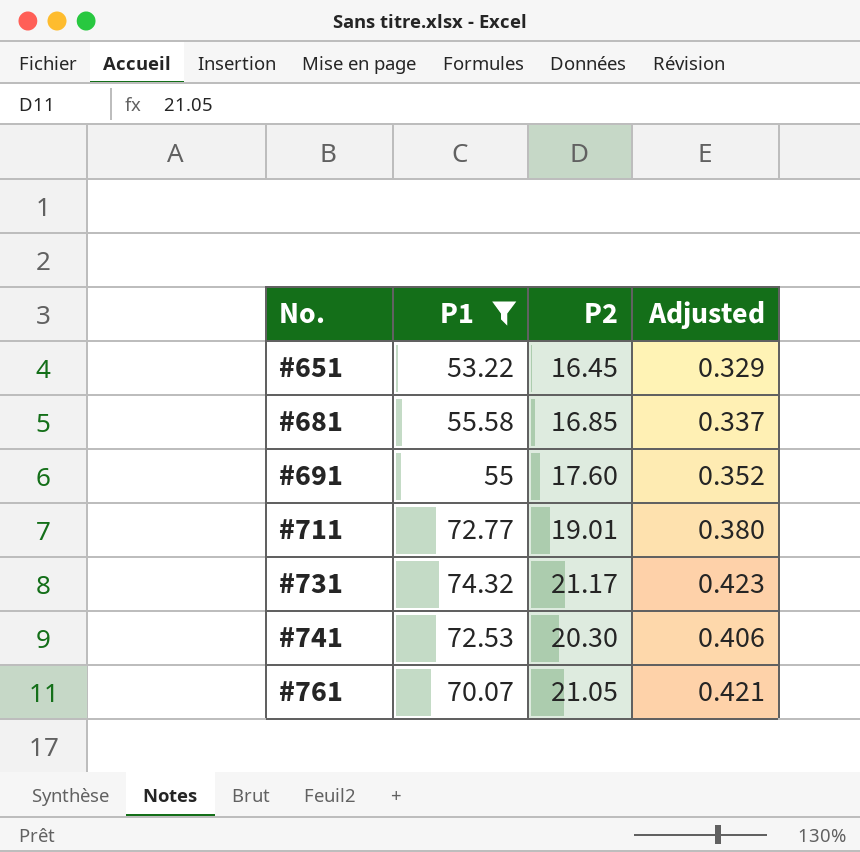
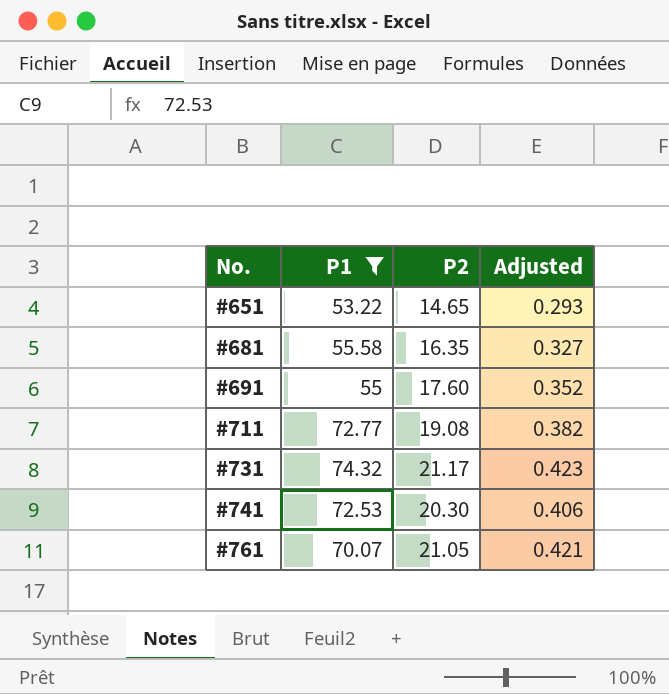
#651 | P2: 16.45 -> 14.65
#651 | Adjusted: 0.329 -> 0.293
#681 | P2: 16.85 -> 16.35
#681 | Adjusted: 0.337 -> 0.327
#711 | P2: 19.01 -> 19.08
#711 | Adjusted: 0.380 -> 0.382

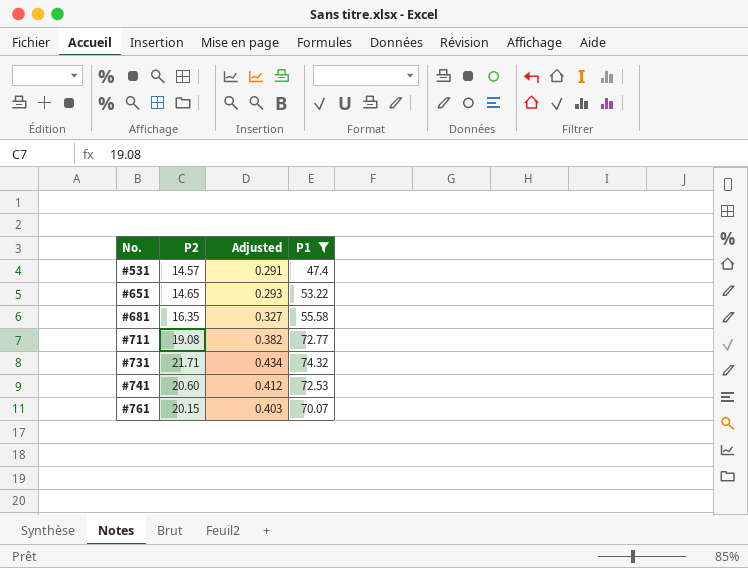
column P1 | position: 2 -> 4
row #691: 55 | 17.60 | 0.352 -> none
row #531: none -> 14.57 | 0.291 | 47.4
#731 | P2: 21.17 -> 21.71
#731 | Adjusted: 0.423 -> 0.434
#741 | P2: 20.30 -> 20.60
#741 | Adjusted: 0.406 -> 0.412
#761 | P2: 21.05 -> 20.15
#761 | Adjusted: 0.421 -> 0.403

